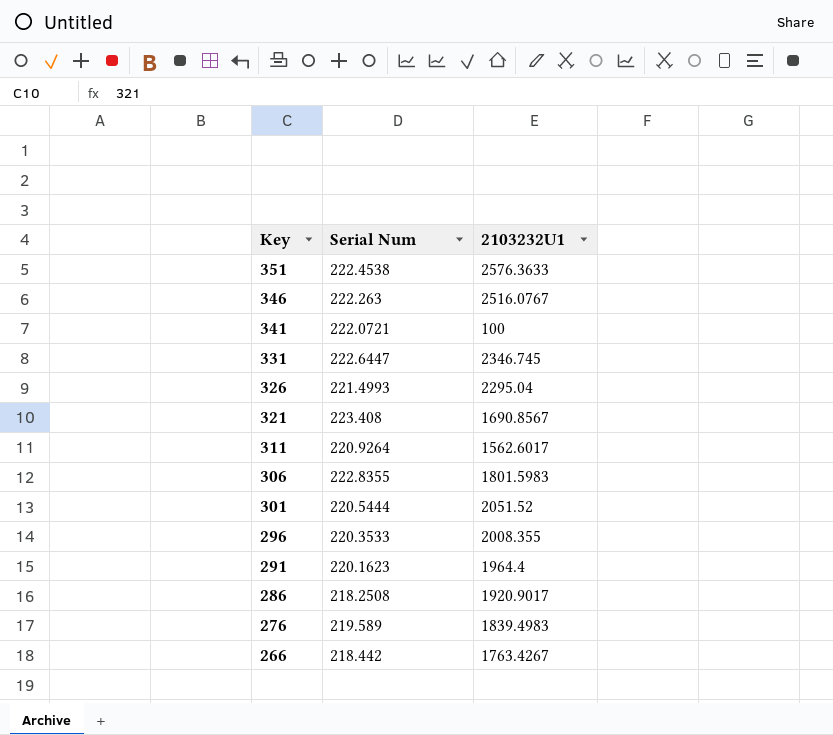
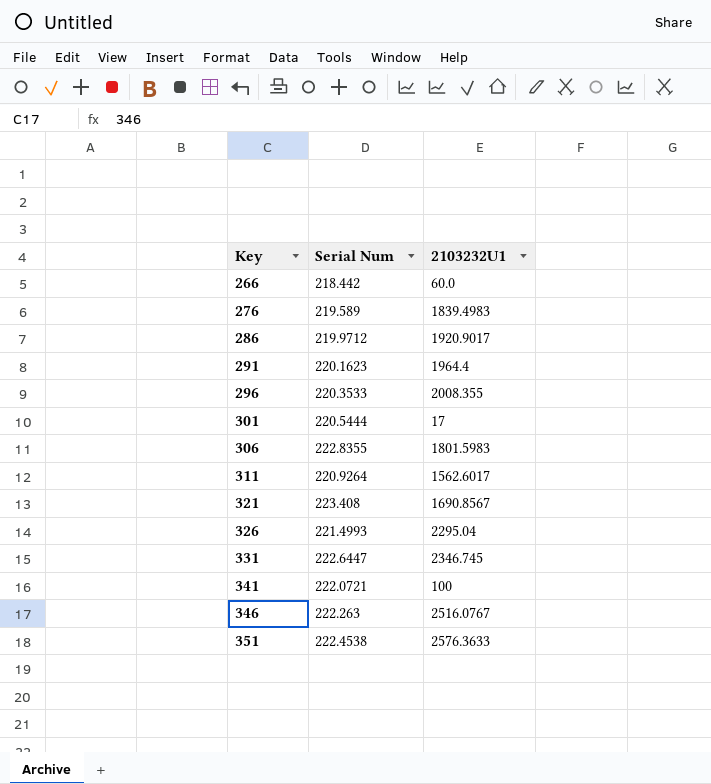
row order: Key descending -> Key ascending
266 | 2103232U1: 1763.4267 -> 60.0
286 | Serial Num: 218.2508 -> 219.9712
301 | 2103232U1: 2051.52 -> 17

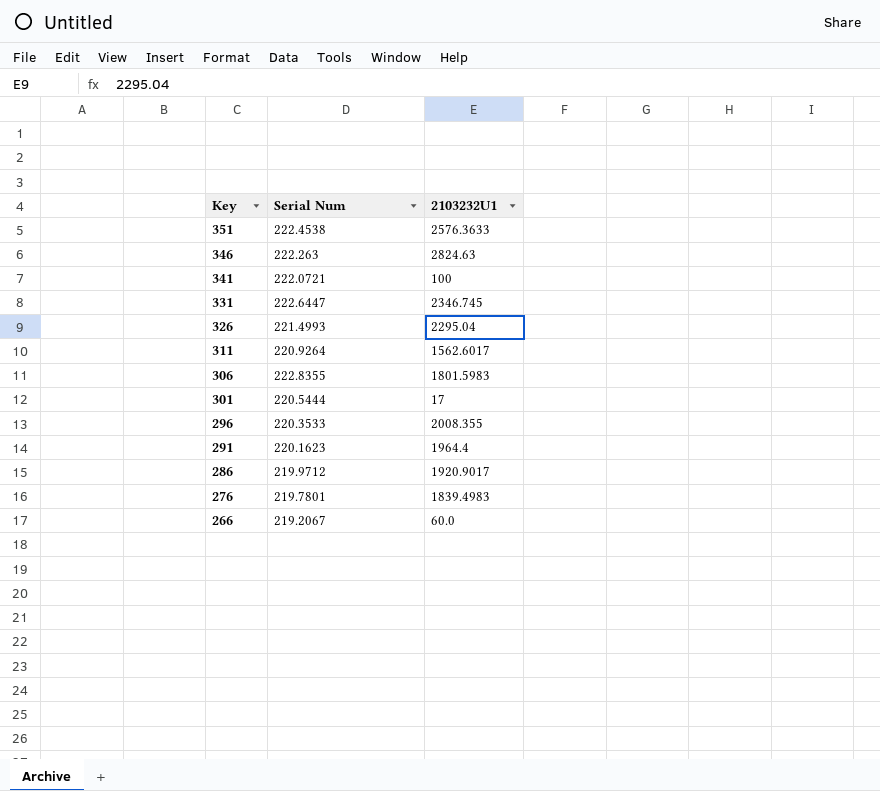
row order: Key ascending -> Key descending
row 321: 223.408 | 1690.8567 -> none
346 | 2103232U1: 2516.0767 -> 2824.63
276 | Serial Num: 219.589 -> 219.7801
266 | Serial Num: 218.442 -> 219.2067

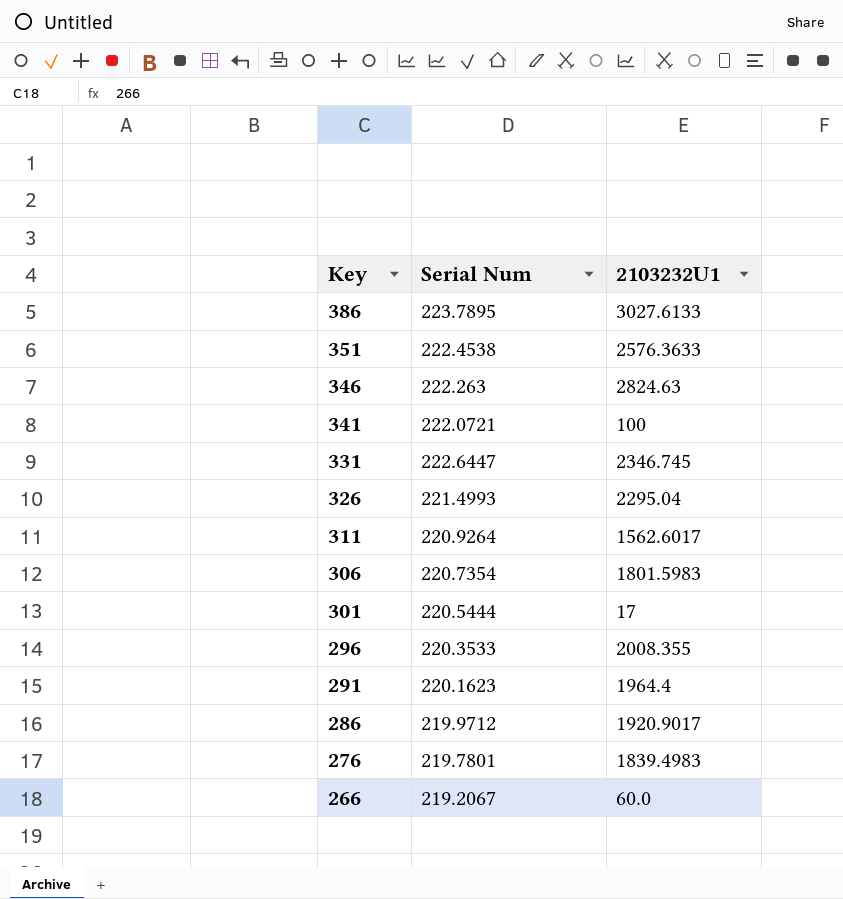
row 386: none -> 223.7895 | 3027.6133
306 | Serial Num: 222.8355 -> 220.7354

